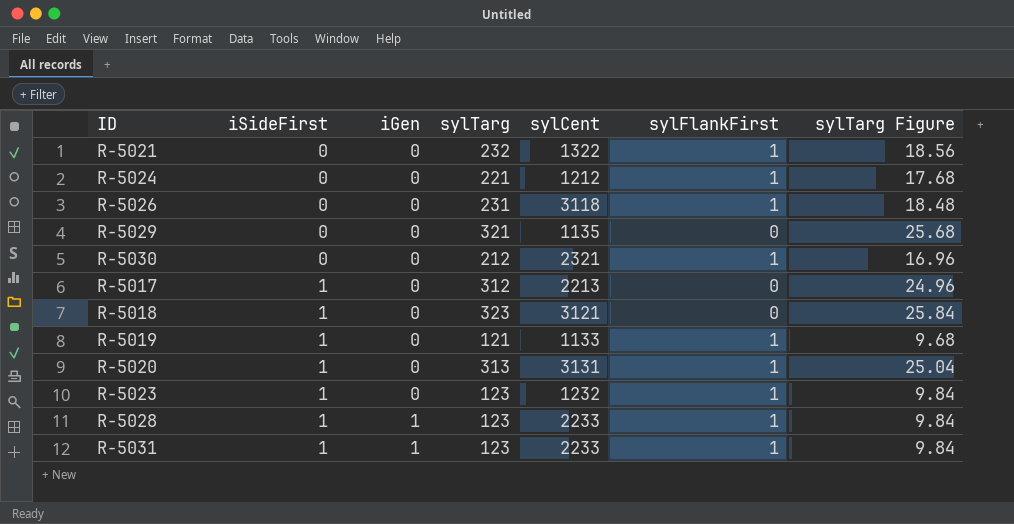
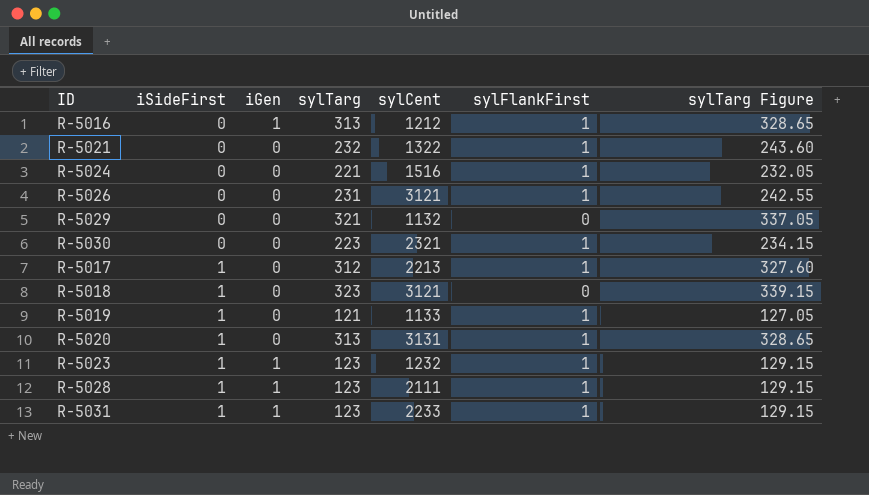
column sylTarg Figure | formula: [sylTarg] * 0.08 -> [sylTarg] * 1.05
row R-5016: none -> 0 | 1 | 313 | 1212 | 1 | 328.65
R-5024 | sylCent: 1212 -> 1516
R-5026 | sylCent: 3118 -> 3121
R-5029 | sylCent: 1135 -> 1132
R-5030 | sylTarg: 212 -> 223
R-5017 | sylFlankFirst: 0 -> 1
R-5023 | iGen: 0 -> 1
R-5028 | sylCent: 2233 -> 2111

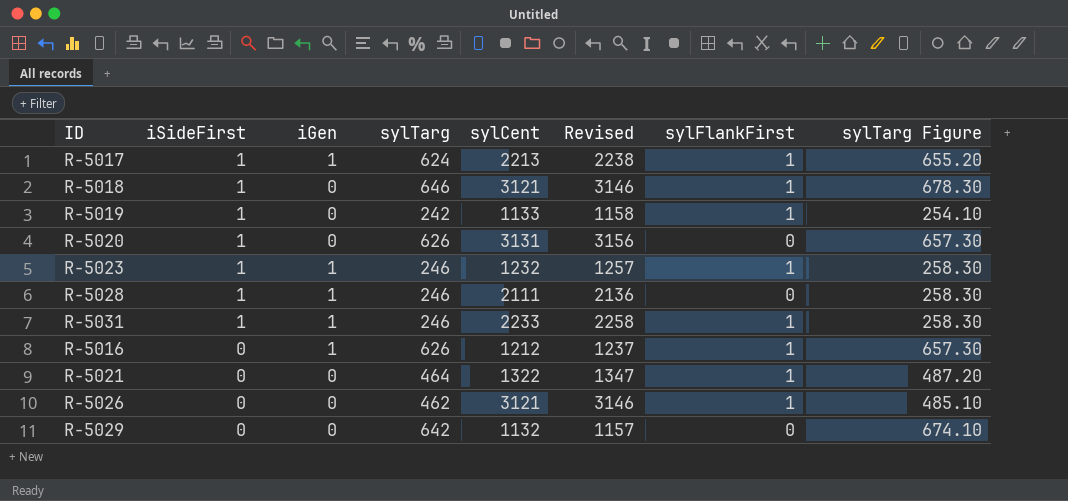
row order: iSideFirst ascending -> iSideFirst descending
column Revised | formula: none -> [sylCent] + 25
row R-5024: 0 | 0 | 221 | 1516 | 1 | 232.05 -> none
row R-5030: 0 | 0 | 223 | 2321 | 1 | 234.15 -> none
R-5017 | iGen: 0 -> 1
R-5017 | sylTarg: 312 -> 624
R-5017 | sylTarg Figure: 327.60 -> 655.20
R-5018 | sylTarg: 323 -> 646
R-5018 | sylFlankFirst: 0 -> 1
R-5018 | sylTarg Figure: 339.15 -> 678.30
R-5019 | sylTarg: 121 -> 242
R-5019 | sylTarg Figure: 127.05 -> 254.10
R-5020 | sylTarg: 313 -> 626
R-5020 | sylFlankFirst: 1 -> 0
R-5020 | sylTarg Figure: 328.65 -> 657.30
R-5023 | sylTarg: 123 -> 246
R-5023 | sylTarg Figure: 129.15 -> 258.30
R-5028 | sylTarg: 123 -> 246
R-5028 | sylFlankFirst: 1 -> 0
R-5028 | sylTarg Figure: 129.15 -> 258.30
R-5031 | sylTarg: 123 -> 246
R-5031 | sylTarg Figure: 129.15 -> 258.30
R-5016 | sylTarg: 313 -> 626
R-5016 | sylTarg Figure: 328.65 -> 657.30
R-5021 | sylTarg: 232 -> 464
R-5021 | sylTarg Figure: 243.60 -> 487.20
R-5026 | sylTarg: 231 -> 462
R-5026 | sylTarg Figure: 242.55 -> 485.10
R-5029 | sylTarg: 321 -> 642
R-5029 | sylTarg Figure: 337.05 -> 674.10

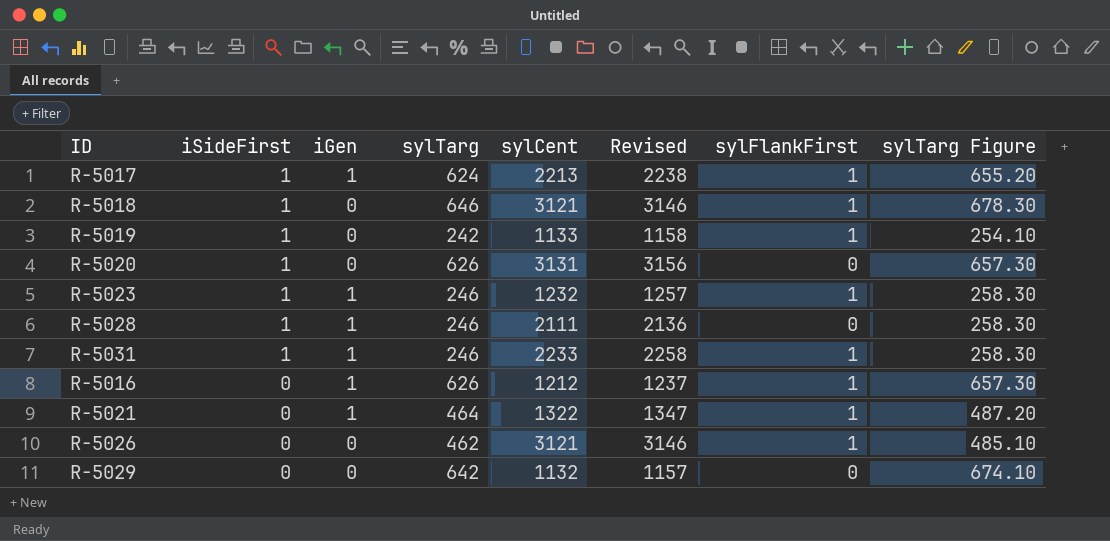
R-5021 | iGen: 0 -> 1

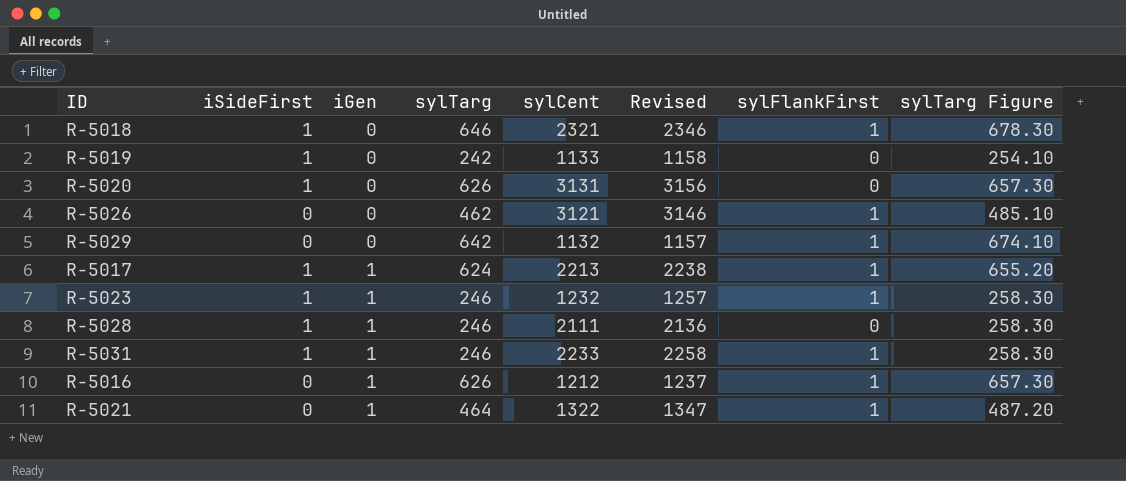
row order: iSideFirst descending -> iGen ascending
R-5018 | sylCent: 3121 -> 2321
R-5018 | Revised: 3146 -> 2346
R-5019 | sylFlankFirst: 1 -> 0
R-5029 | sylFlankFirst: 0 -> 1

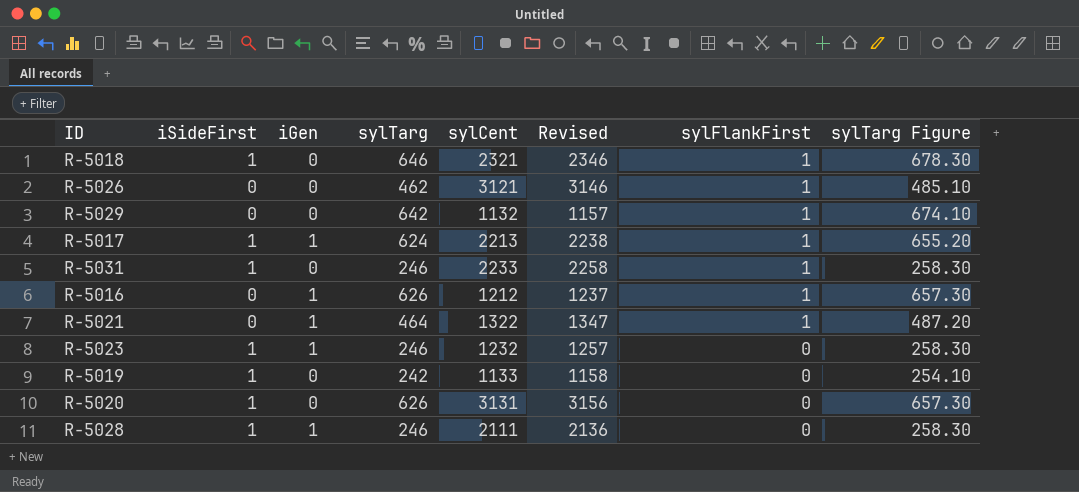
row order: iGen ascending -> sylFlankFirst descending
R-5031 | iGen: 1 -> 0
R-5023 | sylFlankFirst: 1 -> 0

